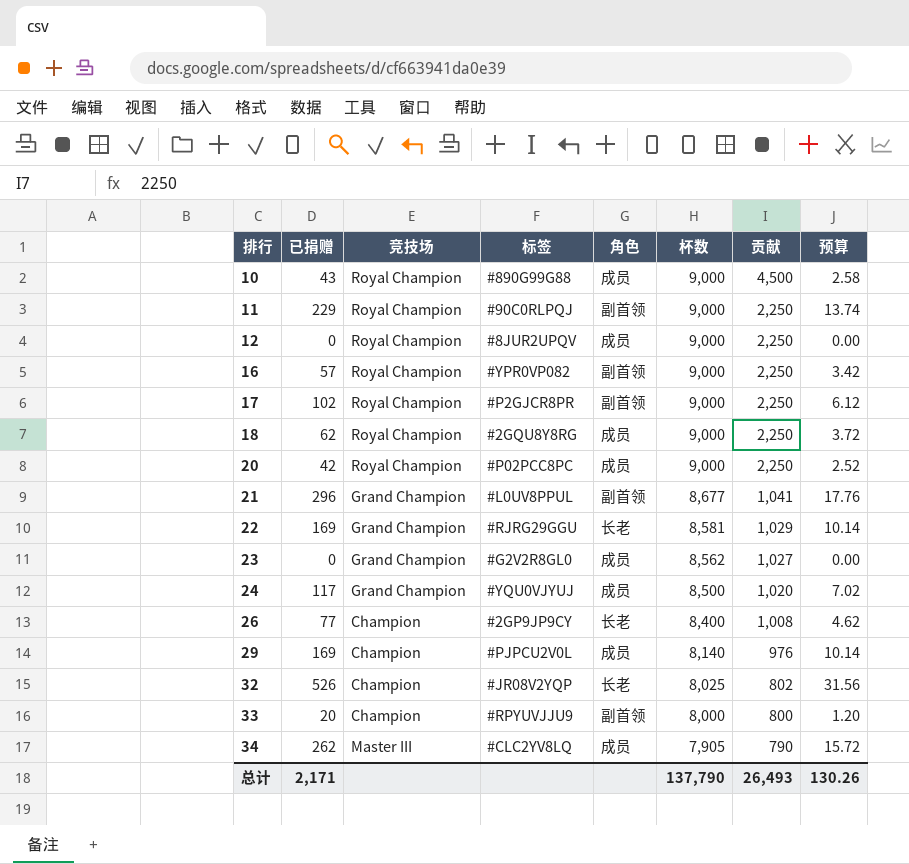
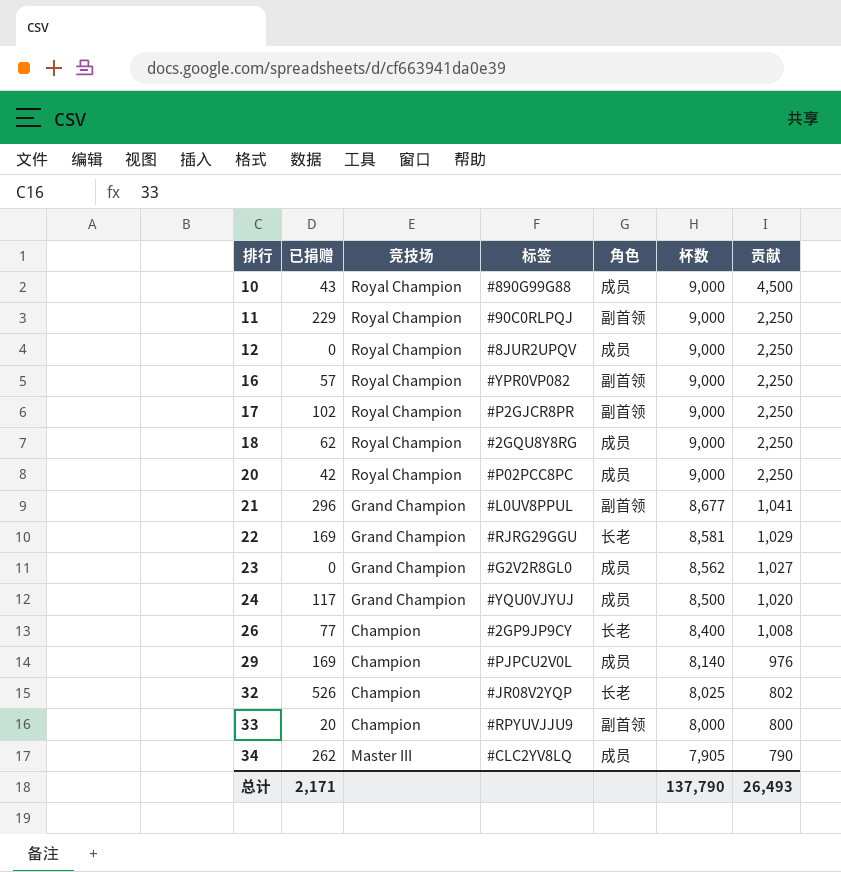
column 预算 | formula: [已捐赠] * 0.06 -> none

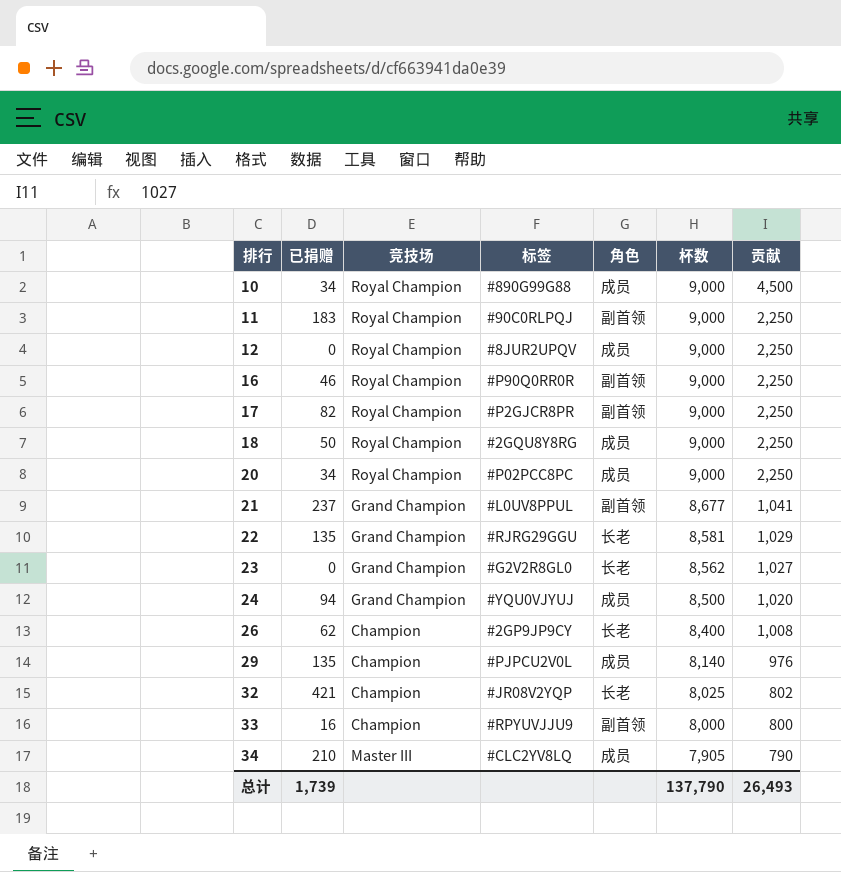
10 | 已捐赠: 43 -> 34
11 | 已捐赠: 229 -> 183
16 | 已捐赠: 57 -> 46
16 | 标签: #YPR0VP082 -> #P90Q0RR0R
17 | 已捐赠: 102 -> 82
18 | 已捐赠: 62 -> 50
20 | 已捐赠: 42 -> 34
21 | 已捐赠: 296 -> 237
22 | 已捐赠: 169 -> 135
23 | 角色: 成员 -> 长老
24 | 已捐赠: 117 -> 94
26 | 已捐赠: 77 -> 62
29 | 已捐赠: 169 -> 135
32 | 已捐赠: 526 -> 421
33 | 已捐赠: 20 -> 16
34 | 已捐赠: 262 -> 210
总计 | 已捐赠: 2,171 -> 1,739

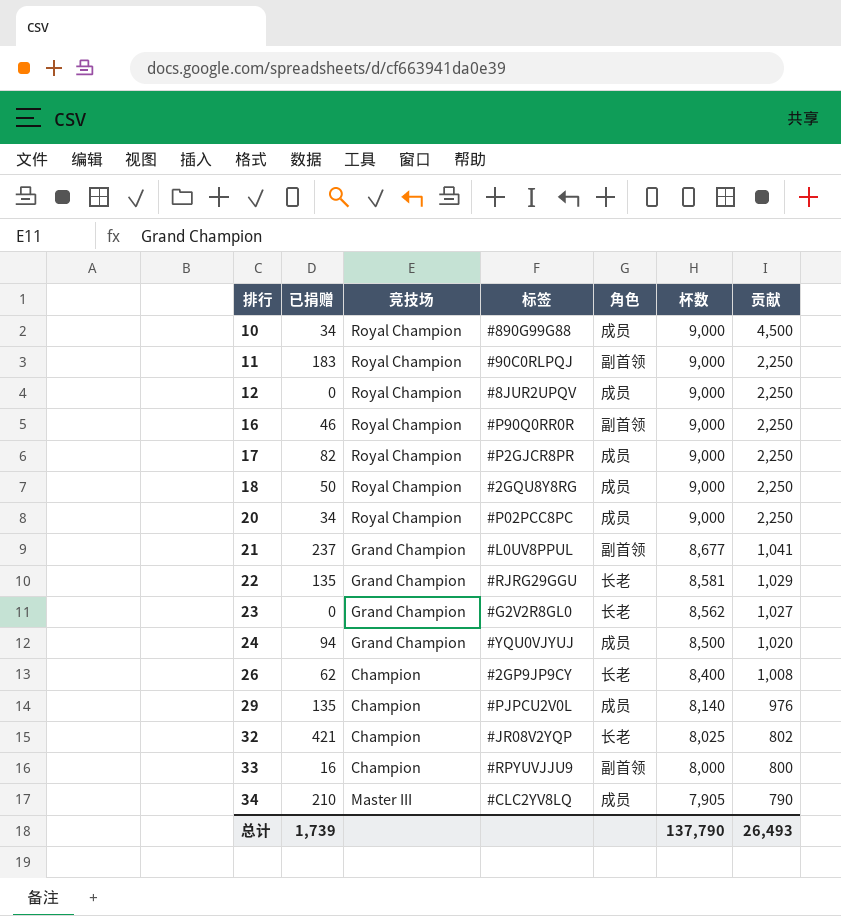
17 | 角色: 副首领 -> 成员

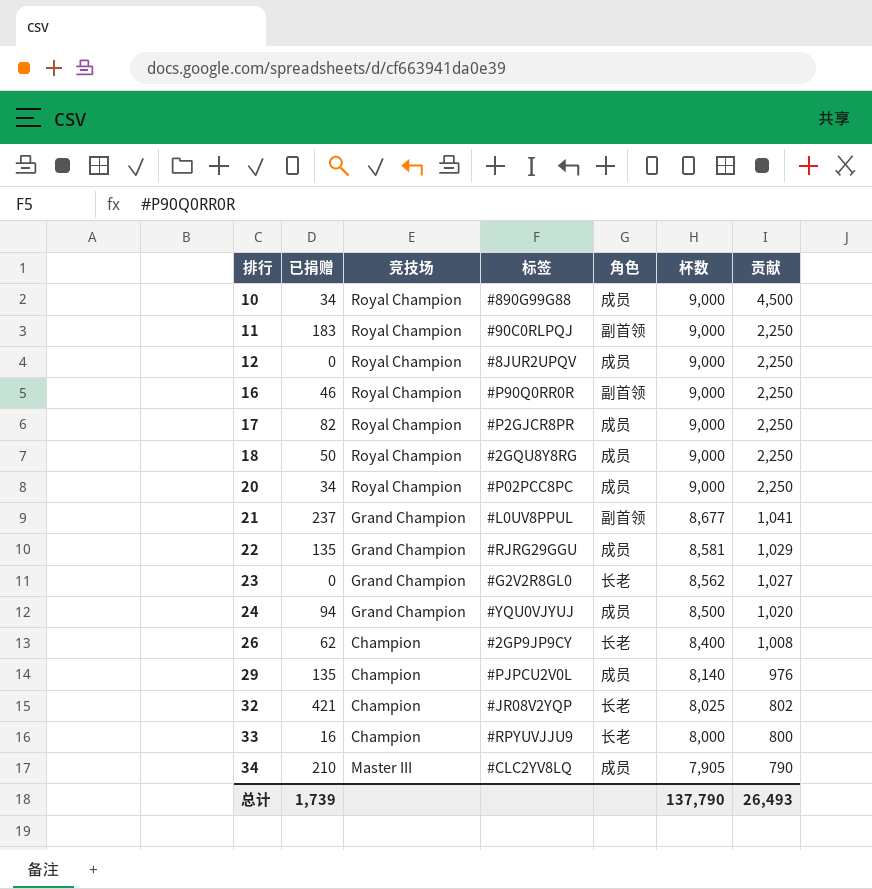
22 | 角色: 长老 -> 成员
33 | 角色: 副首领 -> 长老

